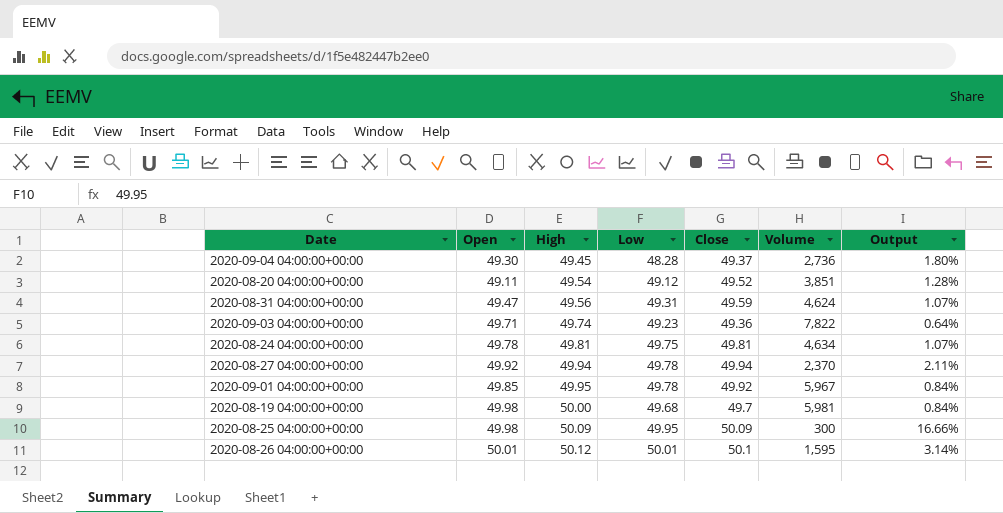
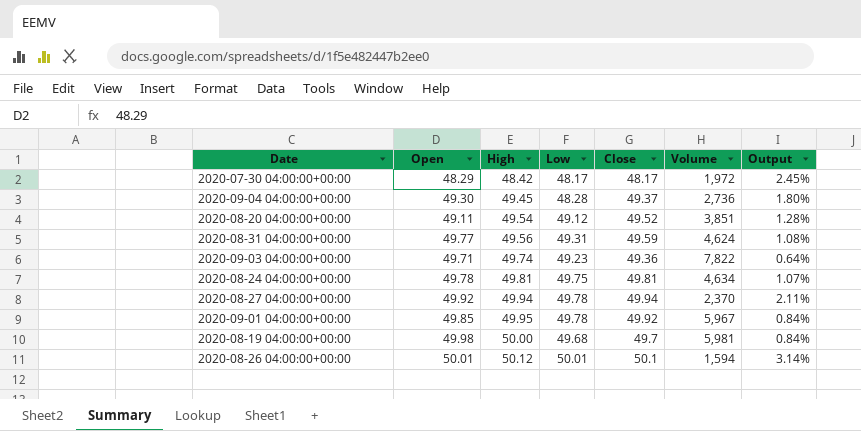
row 2020-08-25 04:00:00+00:00: 49.98 | 50.09 | 49.95 | 50.09 | 300 | 16.66% -> none
row 2020-07-30 04:00:00+00:00: none -> 48.29 | 48.42 | 48.17 | 48.17 | 1,972 | 2.45%
2020-08-31 04:00:00+00:00 | Open: 49.47 -> 49.77
2020-08-31 04:00:00+00:00 | Output: 1.07% -> 1.08%
2020-08-26 04:00:00+00:00 | Volume: 1,595 -> 1,594

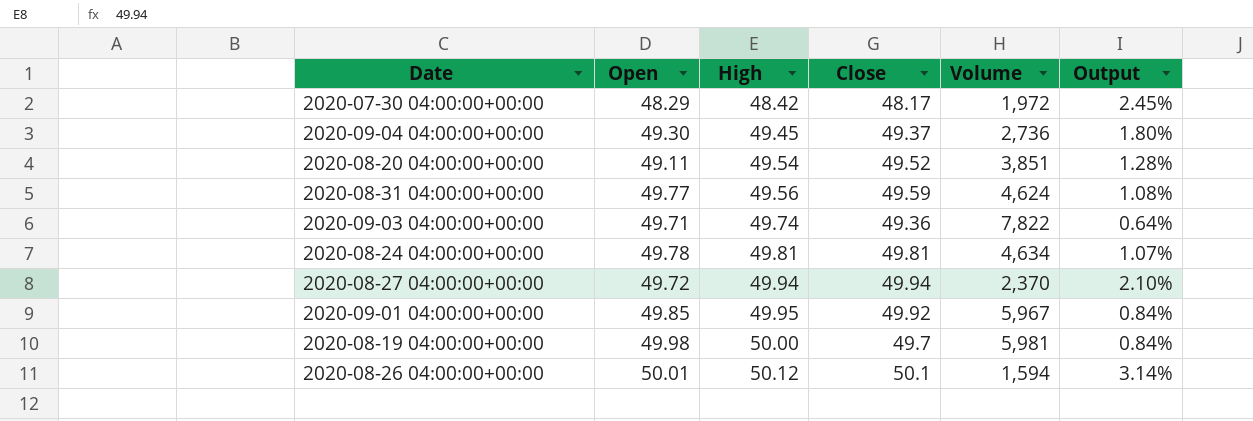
column Low | position: 4 -> none
2020-08-27 04:00:00+00:00 | Open: 49.92 -> 49.72
2020-08-27 04:00:00+00:00 | Output: 2.11% -> 2.10%

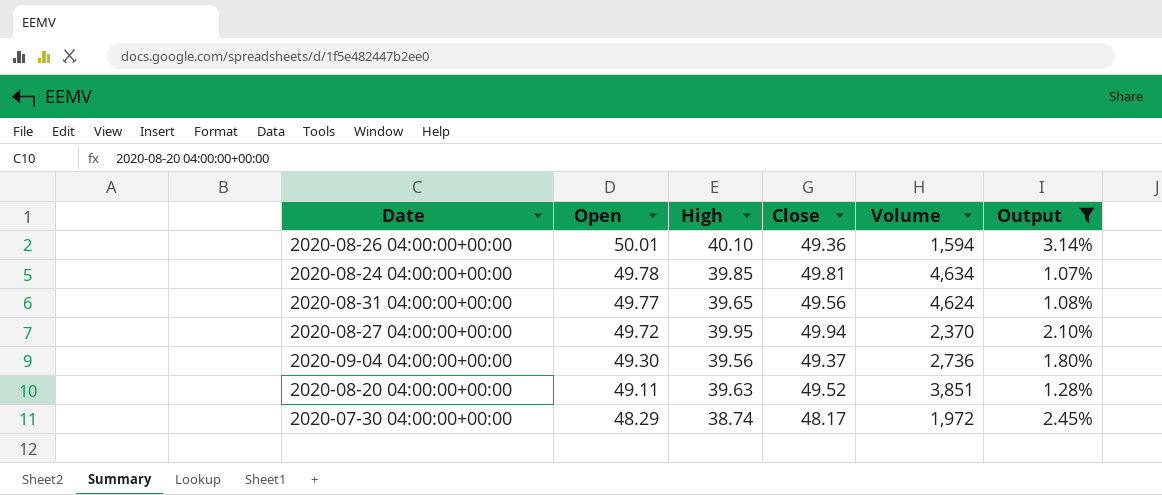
filter: none -> Output >= 1.07%
row order: High ascending -> Open descending
2020-08-26 04:00:00+00:00 | High: 50.12 -> 40.10
2020-08-26 04:00:00+00:00 | Close: 50.1 -> 49.36
2020-08-24 04:00:00+00:00 | High: 49.81 -> 39.85
2020-08-31 04:00:00+00:00 | High: 49.56 -> 39.65
2020-08-31 04:00:00+00:00 | Close: 49.59 -> 49.56
2020-08-27 04:00:00+00:00 | High: 49.94 -> 39.95
2020-09-04 04:00:00+00:00 | High: 49.45 -> 39.56
2020-08-20 04:00:00+00:00 | High: 49.54 -> 39.63
2020-07-30 04:00:00+00:00 | High: 48.42 -> 38.74

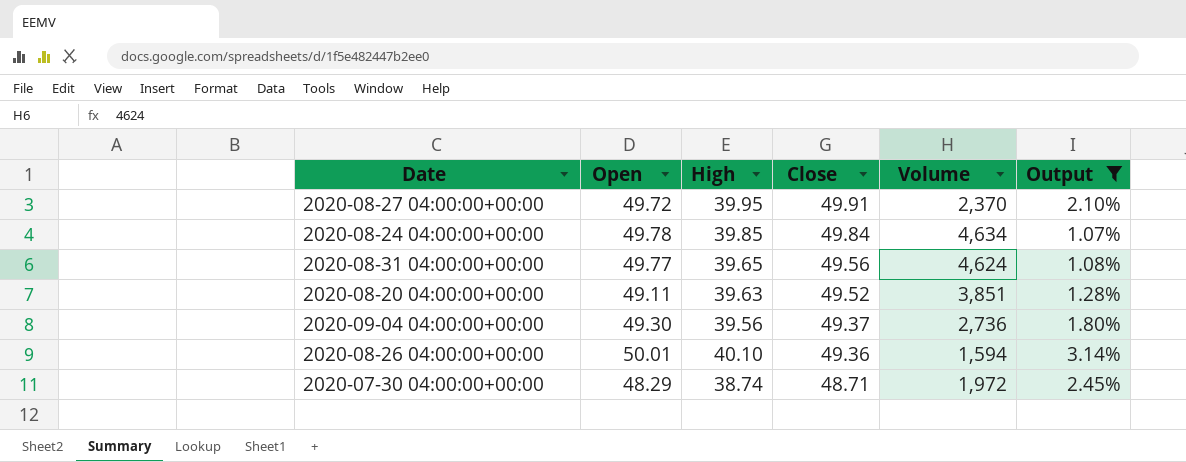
row order: Open descending -> Close descending
2020-08-27 04:00:00+00:00 | Close: 49.94 -> 49.91
2020-08-24 04:00:00+00:00 | Close: 49.81 -> 49.84
2020-07-30 04:00:00+00:00 | Close: 48.17 -> 48.71

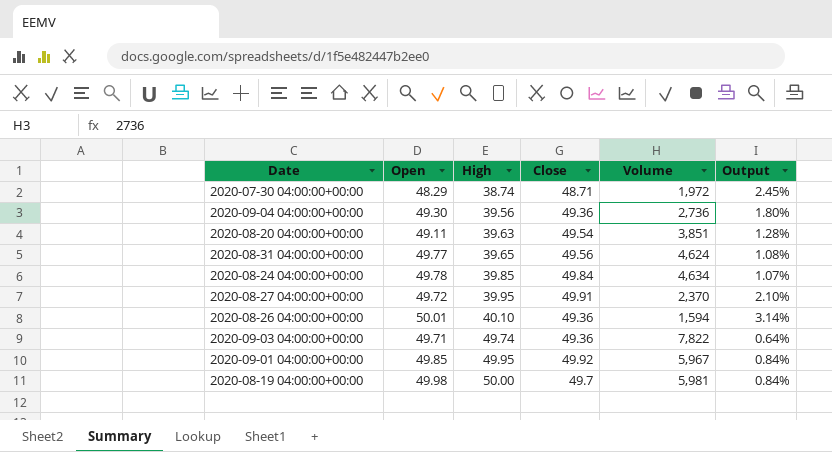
filter: Output >= 1.07% -> none
row order: Close descending -> High ascending
2020-09-04 04:00:00+00:00 | Close: 49.37 -> 49.36
2020-08-20 04:00:00+00:00 | Close: 49.52 -> 49.54

